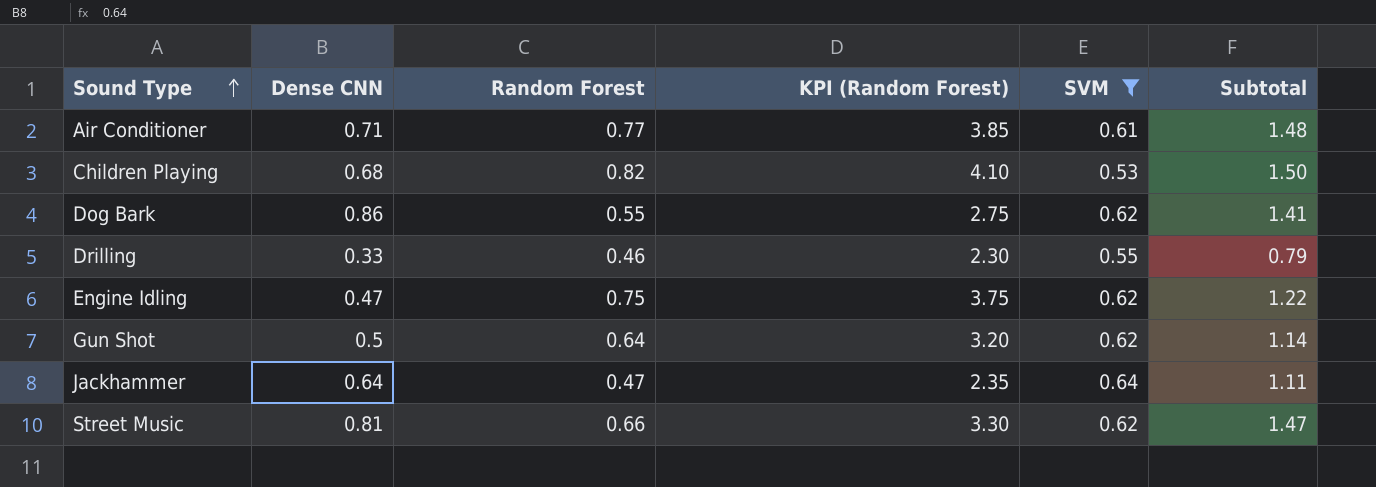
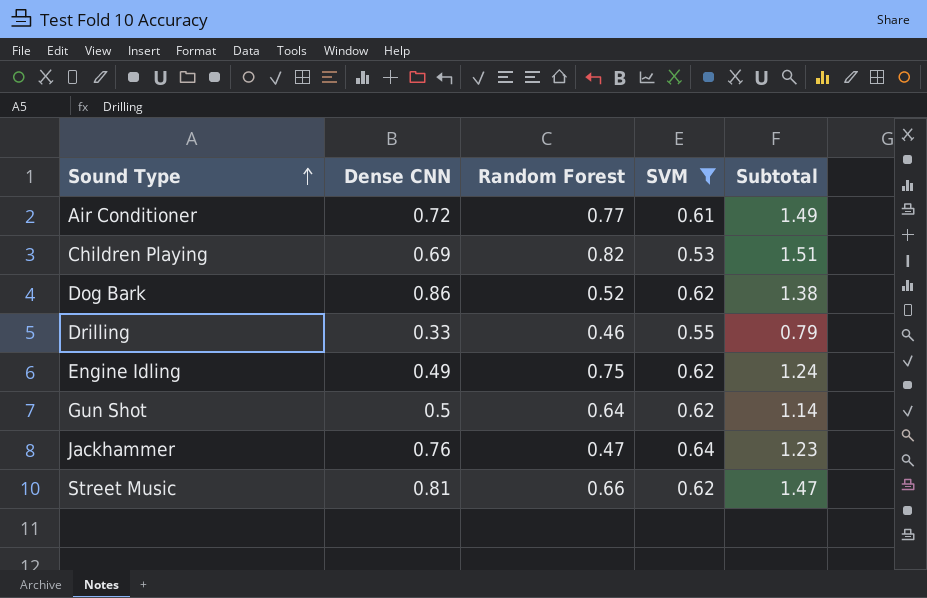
column KPI (Random Forest) | formula: [Random Forest] * 5 -> none
Air Conditioner | Dense CNN: 0.71 -> 0.72
Air Conditioner | Subtotal: 1.48 -> 1.49
Children Playing | Dense CNN: 0.68 -> 0.69
Children Playing | Subtotal: 1.50 -> 1.51
Dog Bark | Random Forest: 0.55 -> 0.52
Dog Bark | Subtotal: 1.41 -> 1.38
Engine Idling | Dense CNN: 0.47 -> 0.49
Engine Idling | Subtotal: 1.22 -> 1.24
Jackhammer | Dense CNN: 0.64 -> 0.76
Jackhammer | Subtotal: 1.11 -> 1.23

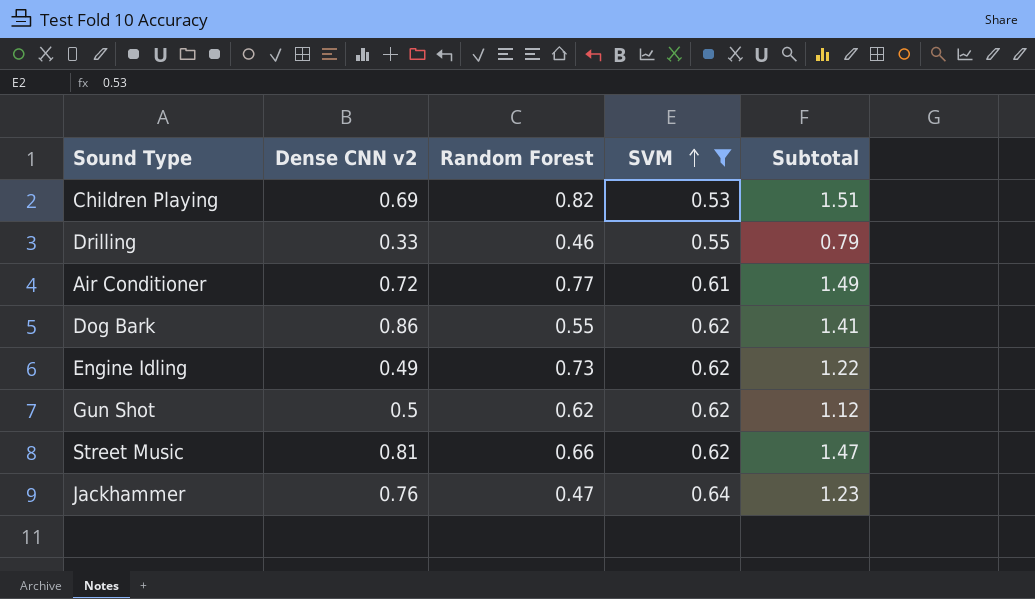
row order: Sound Type ascending -> SVM ascending
column name: Dense CNN -> Dense CNN v2
Dog Bark | Random Forest: 0.52 -> 0.55
Dog Bark | Subtotal: 1.38 -> 1.41
Engine Idling | Random Forest: 0.75 -> 0.73
Engine Idling | Subtotal: 1.24 -> 1.22
Gun Shot | Random Forest: 0.64 -> 0.62
Gun Shot | Subtotal: 1.14 -> 1.12

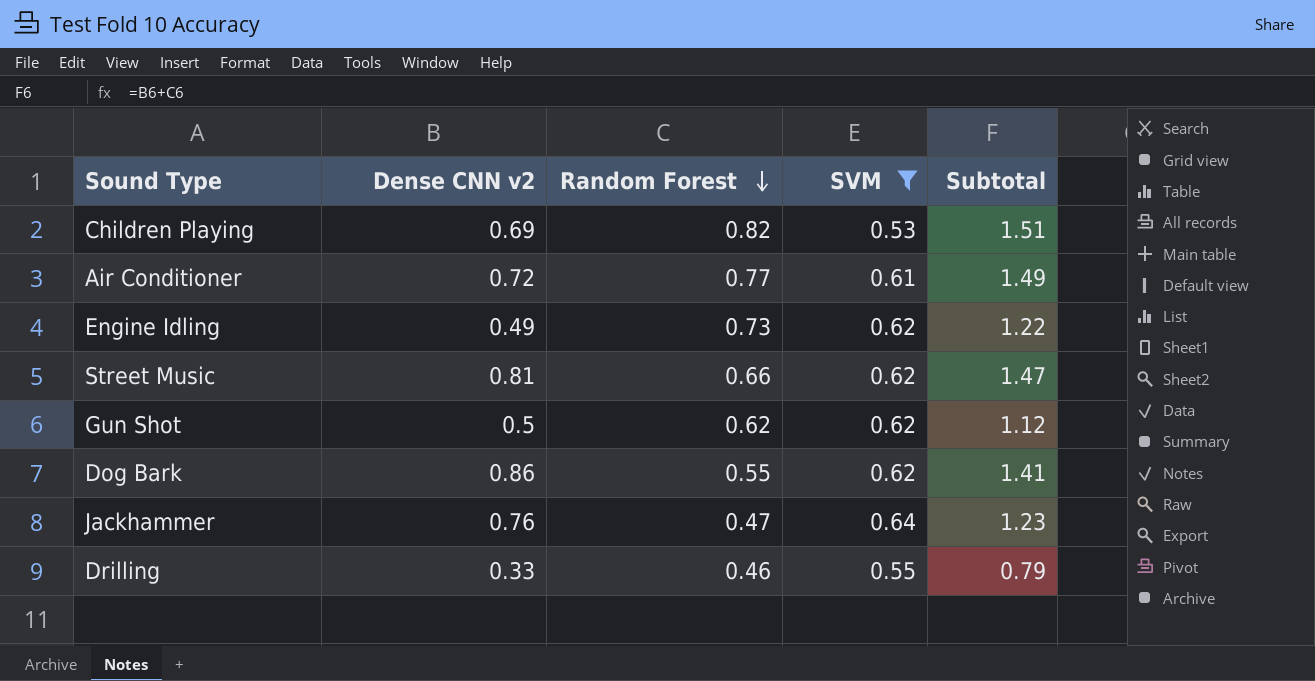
row order: SVM ascending -> Random Forest descending

